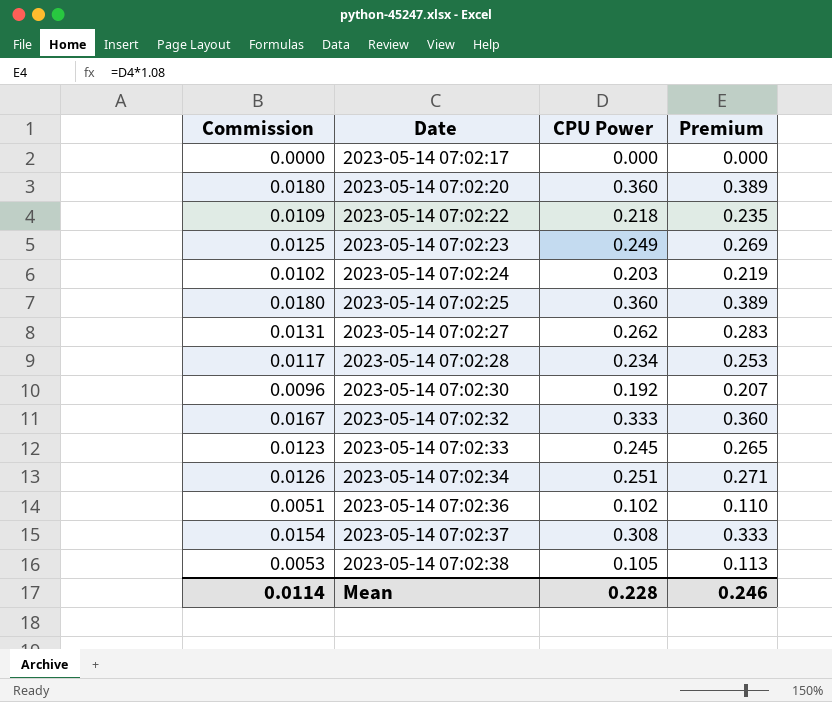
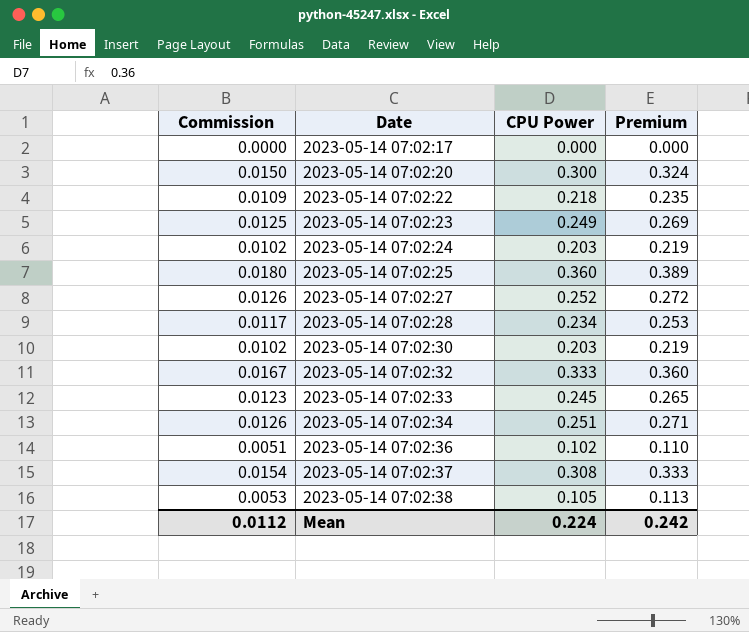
2023-05-14 07:02:20 | Commission: 0.0180 -> 0.0150
2023-05-14 07:02:20 | CPU Power: 0.360 -> 0.300
2023-05-14 07:02:20 | Premium: 0.389 -> 0.324
2023-05-14 07:02:27 | Commission: 0.0131 -> 0.0126
2023-05-14 07:02:27 | CPU Power: 0.262 -> 0.252
2023-05-14 07:02:27 | Premium: 0.283 -> 0.272
2023-05-14 07:02:30 | Commission: 0.0096 -> 0.0102
2023-05-14 07:02:30 | CPU Power: 0.192 -> 0.203
2023-05-14 07:02:30 | Premium: 0.207 -> 0.219
Mean | Commission: 0.0114 -> 0.0112
Mean | CPU Power: 0.228 -> 0.224
Mean | Premium: 0.246 -> 0.242

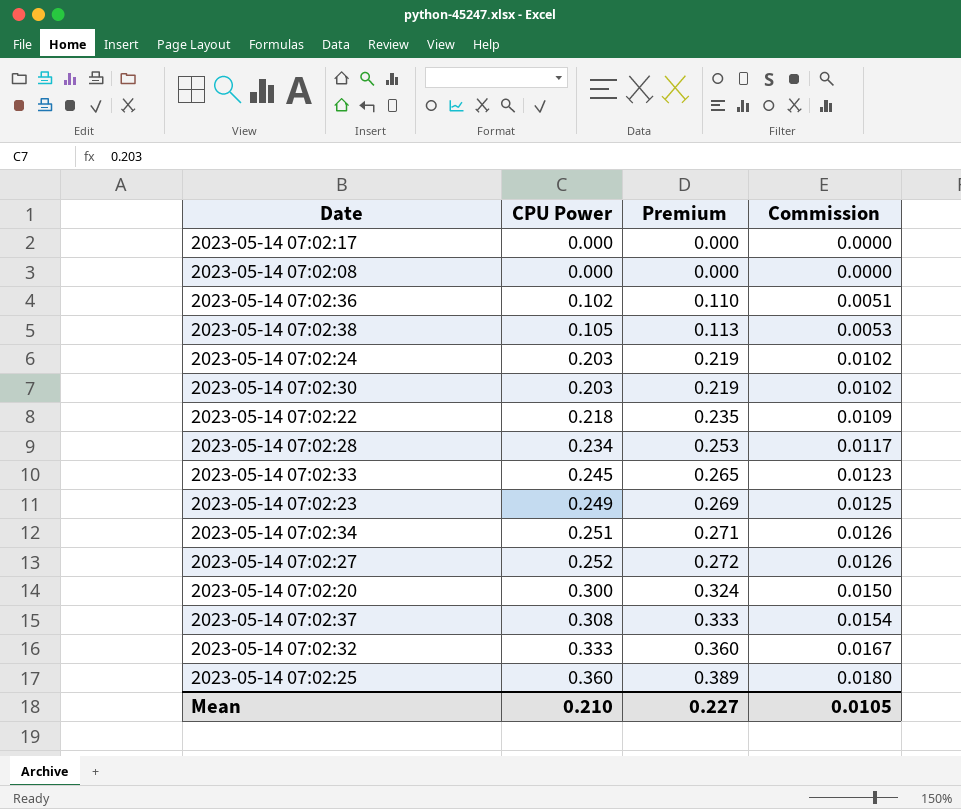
row order: Date ascending -> CPU Power ascending
column Commission | position: 1 -> 4
row 2023-05-14 07:02:08: none -> 0.000 | 0.000 | 0.0000
Mean | CPU Power: 0.224 -> 0.210
Mean | Premium: 0.242 -> 0.227
Mean | Commission: 0.0112 -> 0.0105

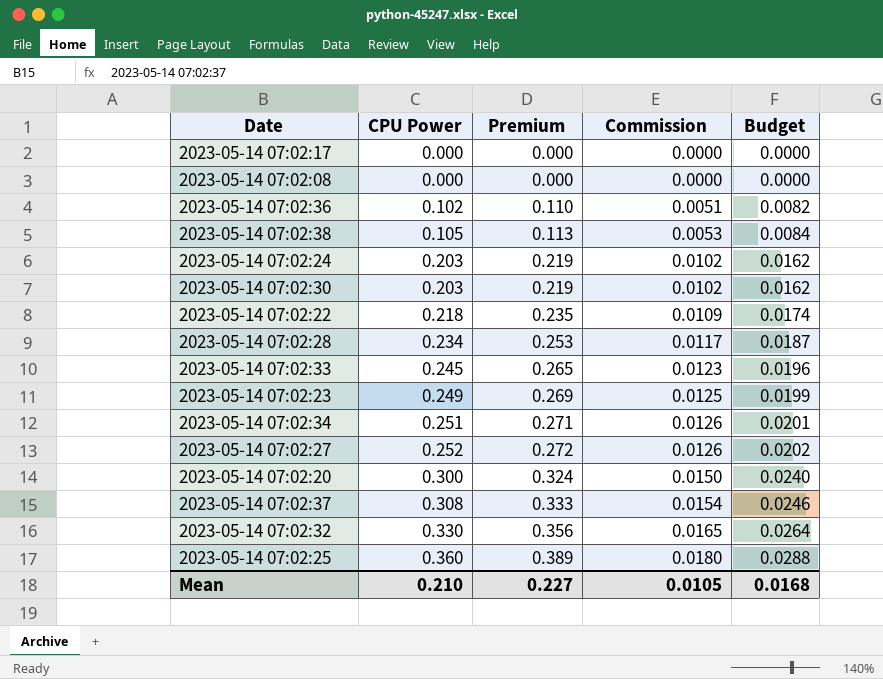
column Budget | formula: none -> [CPU Power] * 0.08
2023-05-14 07:02:32 | CPU Power: 0.333 -> 0.330
2023-05-14 07:02:32 | Premium: 0.360 -> 0.356
2023-05-14 07:02:32 | Commission: 0.0167 -> 0.0165

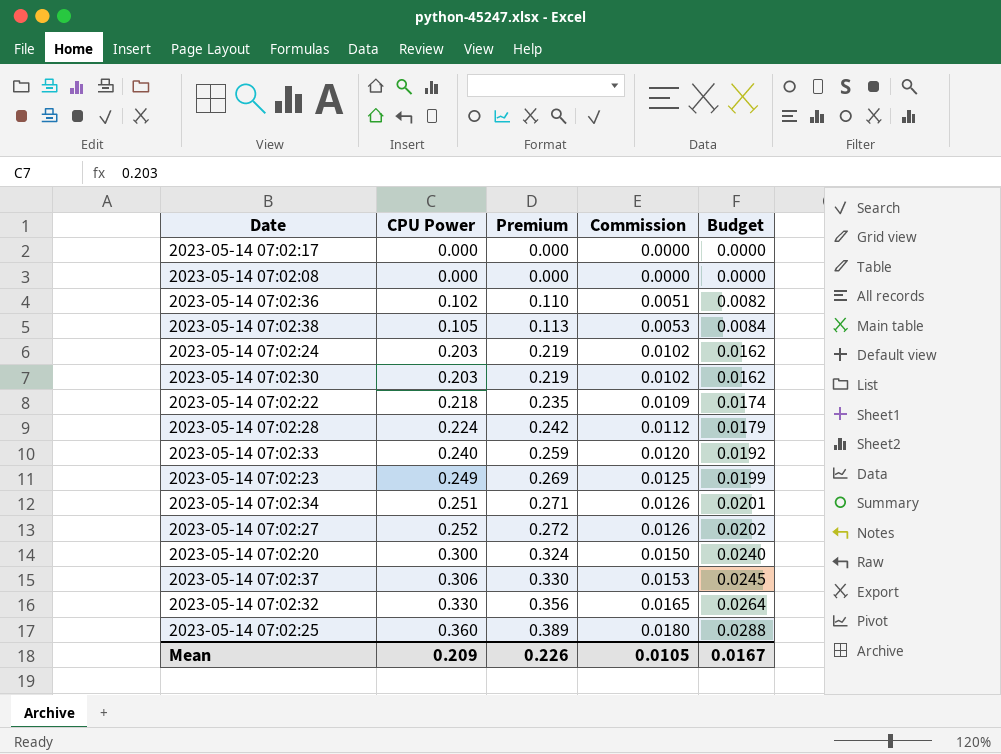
2023-05-14 07:02:28 | CPU Power: 0.234 -> 0.224
2023-05-14 07:02:28 | Premium: 0.253 -> 0.242
2023-05-14 07:02:28 | Commission: 0.0117 -> 0.0112
2023-05-14 07:02:28 | Budget: 0.0187 -> 0.0179
2023-05-14 07:02:33 | CPU Power: 0.245 -> 0.240
2023-05-14 07:02:33 | Premium: 0.265 -> 0.259
2023-05-14 07:02:33 | Commission: 0.0123 -> 0.0120
2023-05-14 07:02:33 | Budget: 0.0196 -> 0.0192
2023-05-14 07:02:37 | CPU Power: 0.308 -> 0.306
2023-05-14 07:02:37 | Premium: 0.333 -> 0.330
2023-05-14 07:02:37 | Commission: 0.0154 -> 0.0153
2023-05-14 07:02:37 | Budget: 0.0246 -> 0.0245
Mean | CPU Power: 0.210 -> 0.209
Mean | Premium: 0.227 -> 0.226
Mean | Budget: 0.0168 -> 0.0167

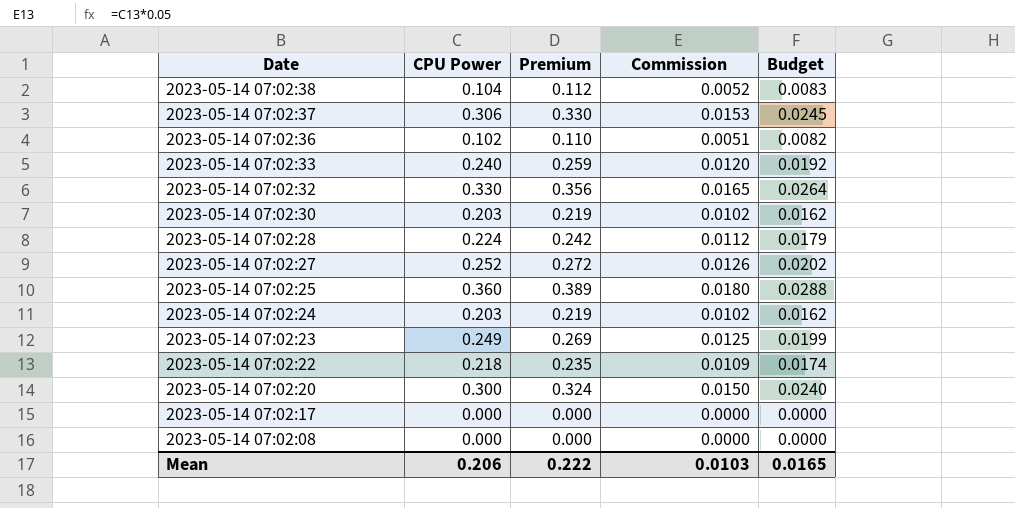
row order: CPU Power ascending -> Date descending
row 2023-05-14 07:02:34: 0.251 | 0.271 | 0.0126 | 0.0201 -> none
2023-05-14 07:02:38 | CPU Power: 0.105 -> 0.104
2023-05-14 07:02:38 | Premium: 0.113 -> 0.112
2023-05-14 07:02:38 | Commission: 0.0053 -> 0.0052
2023-05-14 07:02:38 | Budget: 0.0084 -> 0.0083
Mean | CPU Power: 0.209 -> 0.206
Mean | Premium: 0.226 -> 0.222
Mean | Commission: 0.0105 -> 0.0103
Mean | Budget: 0.0167 -> 0.0165

